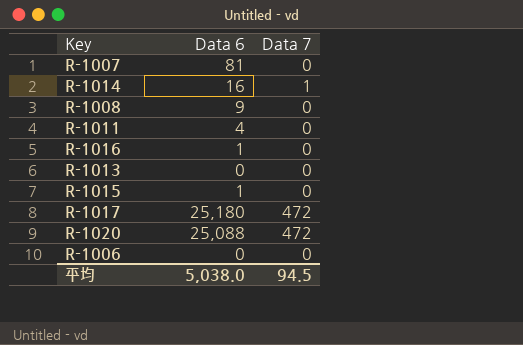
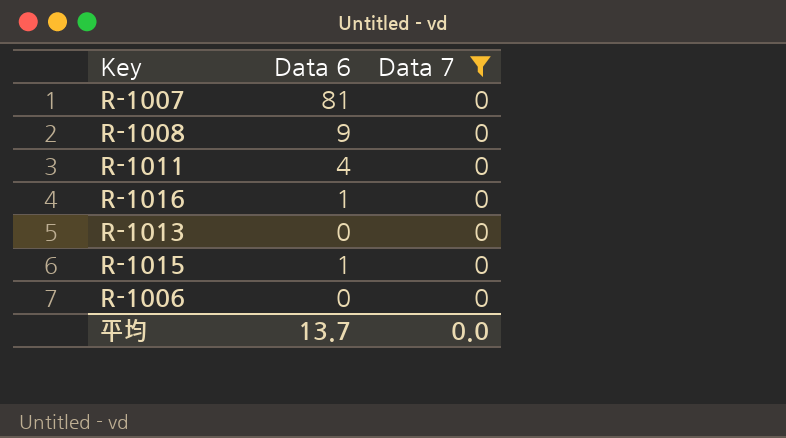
filter: none -> Data 7 = 0
平均 | Data 6: 5,038.0 -> 13.7
平均 | Data 7: 94.5 -> 0.0

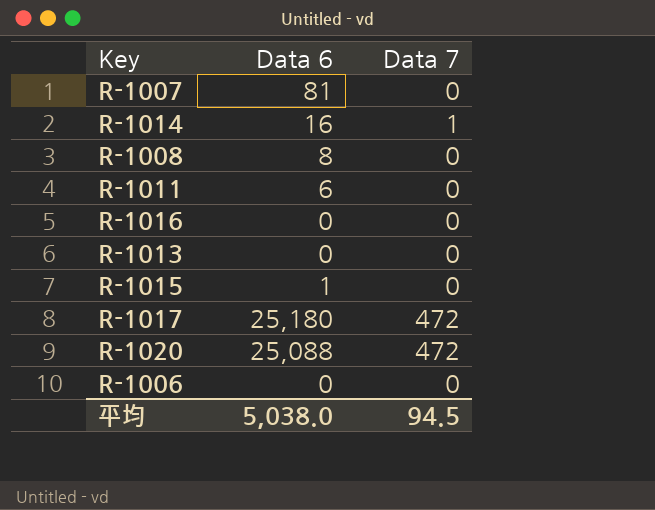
filter: Data 7 = 0 -> none
R-1008 | Data 6: 9 -> 8
R-1011 | Data 6: 4 -> 6
R-1016 | Data 6: 1 -> 0
平均 | Data 6: 13.7 -> 5,038.0
平均 | Data 7: 0.0 -> 94.5

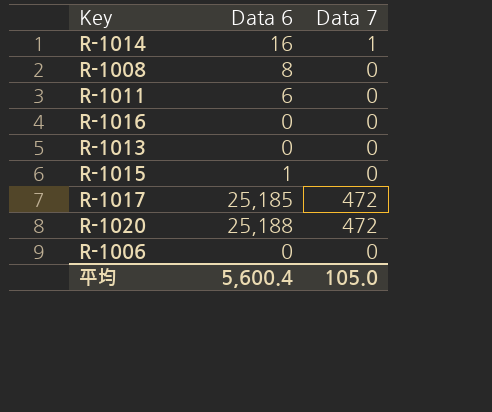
row R-1007: 81 | 0 -> none
R-1017 | Data 6: 25,180 -> 25,185
R-1020 | Data 6: 25,088 -> 25,188
平均 | Data 6: 5,038.0 -> 5,600.4
平均 | Data 7: 94.5 -> 105.0

